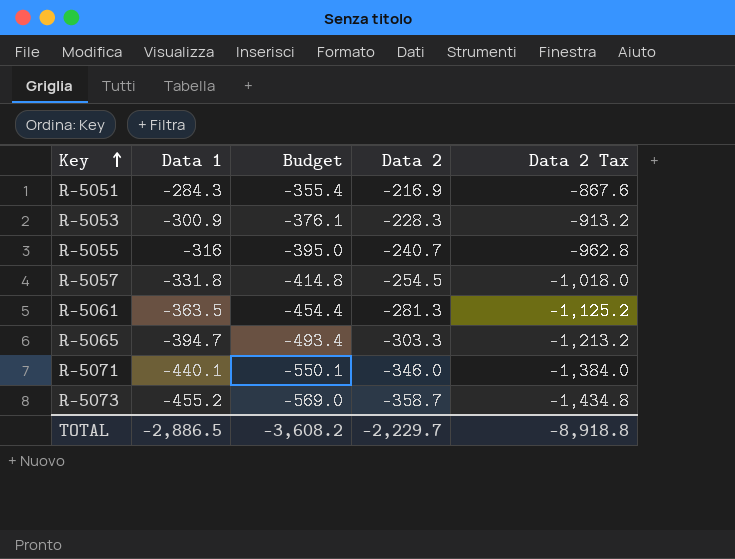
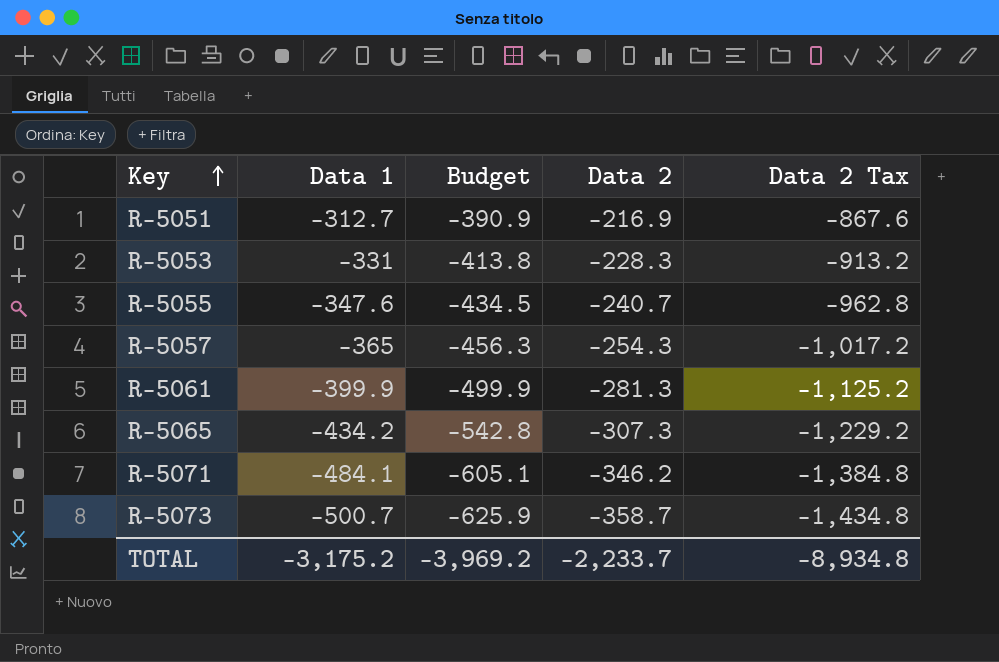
R-5051 | Data 1: -284.3 -> -312.7
R-5051 | Budget: -355.4 -> -390.9
R-5053 | Data 1: -300.9 -> -331
R-5053 | Budget: -376.1 -> -413.8
R-5055 | Data 1: -316 -> -347.6
R-5055 | Budget: -395.0 -> -434.5
R-5057 | Data 1: -331.8 -> -365
R-5057 | Budget: -414.8 -> -456.3
R-5057 | Data 2: -254.5 -> -254.3
R-5057 | Data 2 Tax: -1,018.0 -> -1,017.2
R-5061 | Data 1: -363.5 -> -399.9
R-5061 | Budget: -454.4 -> -499.9
R-5065 | Data 1: -394.7 -> -434.2
R-5065 | Budget: -493.4 -> -542.8
R-5065 | Data 2: -303.3 -> -307.3
R-5065 | Data 2 Tax: -1,213.2 -> -1,229.2
R-5071 | Data 1: -440.1 -> -484.1
R-5071 | Budget: -550.1 -> -605.1
R-5071 | Data 2: -346.0 -> -346.2
R-5071 | Data 2 Tax: -1,384.0 -> -1,384.8
R-5073 | Data 1: -455.2 -> -500.7
R-5073 | Budget: -569.0 -> -625.9
TOTAL | Data 1: -2,886.5 -> -3,175.2
TOTAL | Budget: -3,608.2 -> -3,969.2
TOTAL | Data 2: -2,229.7 -> -2,233.7
TOTAL | Data 2 Tax: -8,918.8 -> -8,934.8

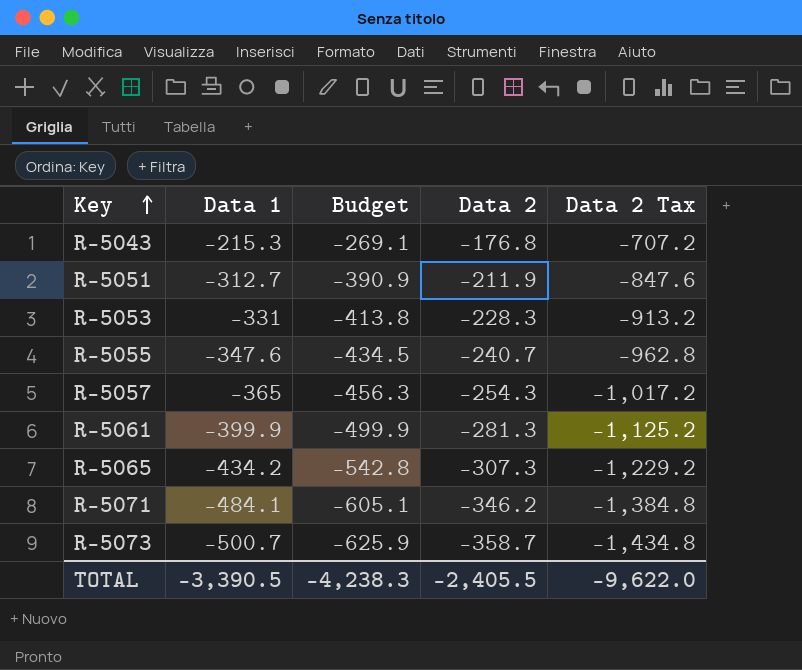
row R-5043: none -> -215.3 | -269.1 | -176.8 | -707.2
R-5051 | Data 2: -216.9 -> -211.9
R-5051 | Data 2 Tax: -867.6 -> -847.6
TOTAL | Data 1: -3,175.2 -> -3,390.5
TOTAL | Budget: -3,969.2 -> -4,238.3
TOTAL | Data 2: -2,233.7 -> -2,405.5
TOTAL | Data 2 Tax: -8,934.8 -> -9,622.0

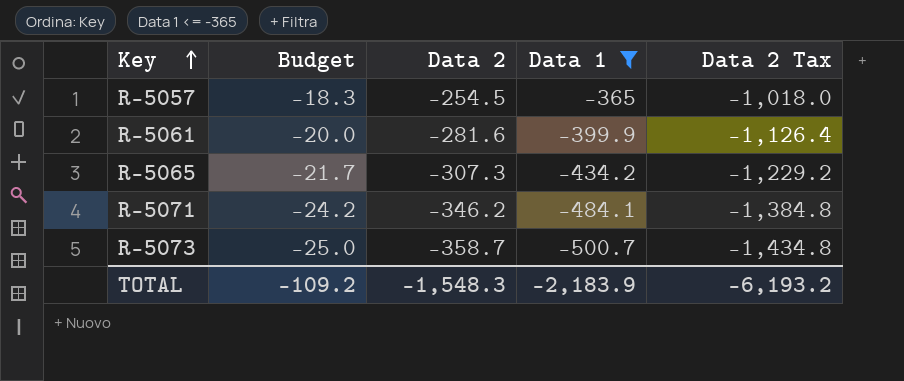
filter: none -> Data 1 <= -365
column Budget | formula: [Data 1] * 1.25 -> [Data 1] * 0.05
column Data 1 | position: 2 -> 4
R-5057 | Data 2: -254.3 -> -254.5
R-5057 | Data 2 Tax: -1,017.2 -> -1,018.0
R-5061 | Data 2: -281.3 -> -281.6
R-5061 | Data 2 Tax: -1,125.2 -> -1,126.4
TOTAL | Budget: -4,238.3 -> -109.2
TOTAL | Data 2: -2,405.5 -> -1,548.3
TOTAL | Data 1: -3,390.5 -> -2,183.9
TOTAL | Data 2 Tax: -9,622.0 -> -6,193.2

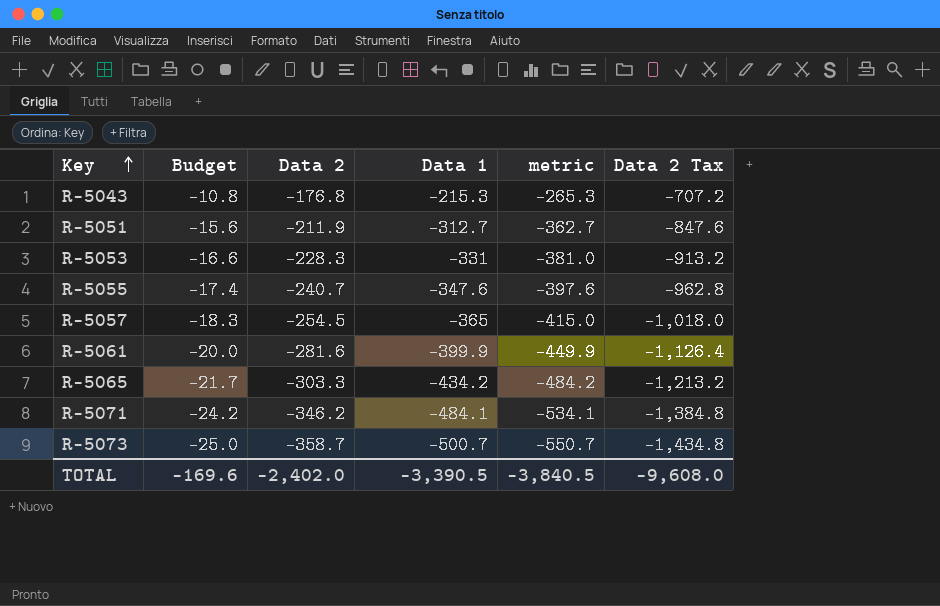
filter: Data 1 <= -365 -> none
column metric | formula: none -> [Data 1] - 50
R-5065 | Data 2: -307.3 -> -303.3
R-5065 | Data 2 Tax: -1,229.2 -> -1,213.2
TOTAL | Budget: -109.2 -> -169.6
TOTAL | Data 2: -1,548.3 -> -2,402.0
TOTAL | Data 1: -2,183.9 -> -3,390.5
TOTAL | Data 2 Tax: -6,193.2 -> -9,608.0

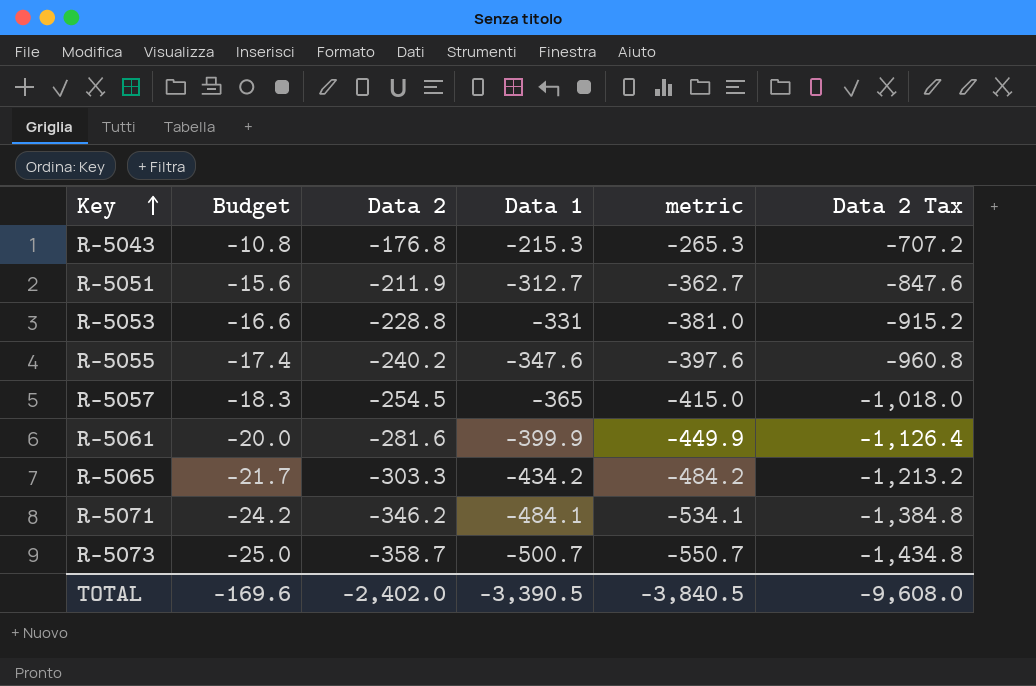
R-5053 | Data 2: -228.3 -> -228.8
R-5053 | Data 2 Tax: -913.2 -> -915.2
R-5055 | Data 2: -240.7 -> -240.2
R-5055 | Data 2 Tax: -962.8 -> -960.8

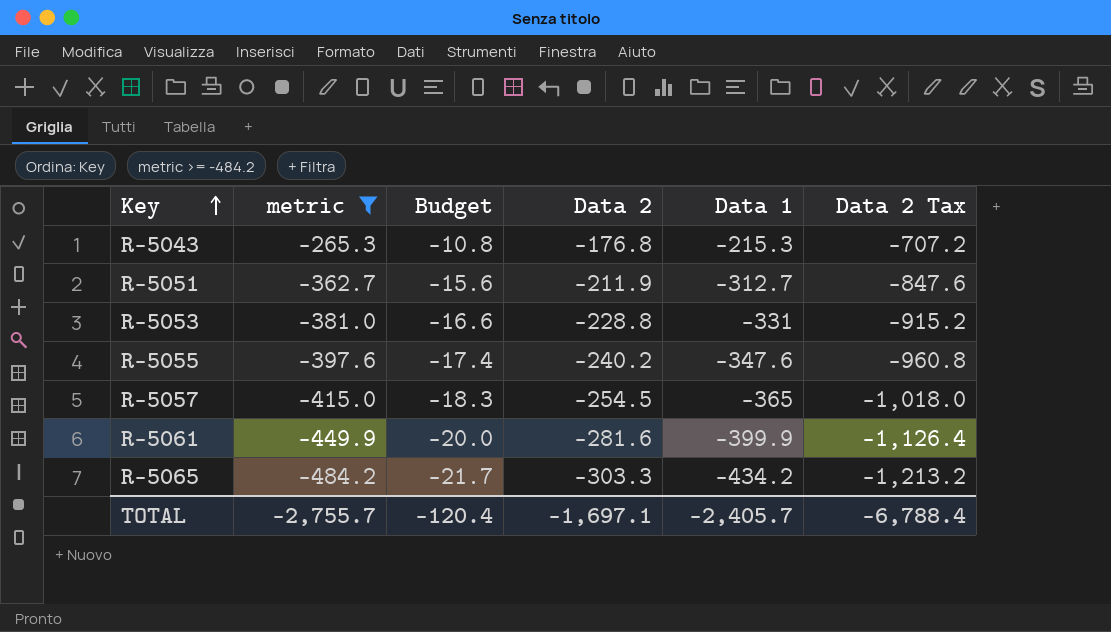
filter: none -> metric >= -484.2
column metric | position: 5 -> 2
TOTAL | metric: -3,840.5 -> -2,755.7
TOTAL | Budget: -169.6 -> -120.4
TOTAL | Data 2: -2,402.0 -> -1,697.1
TOTAL | Data 1: -3,390.5 -> -2,405.7
TOTAL | Data 2 Tax: -9,608.0 -> -6,788.4

